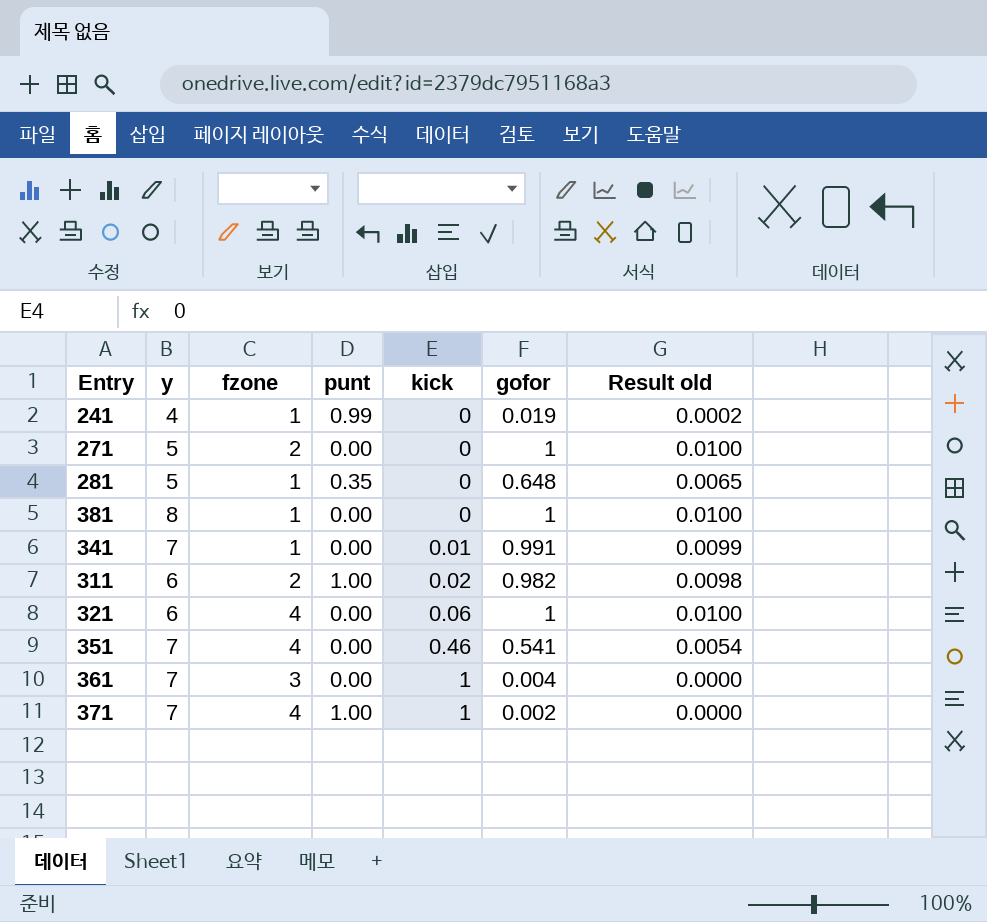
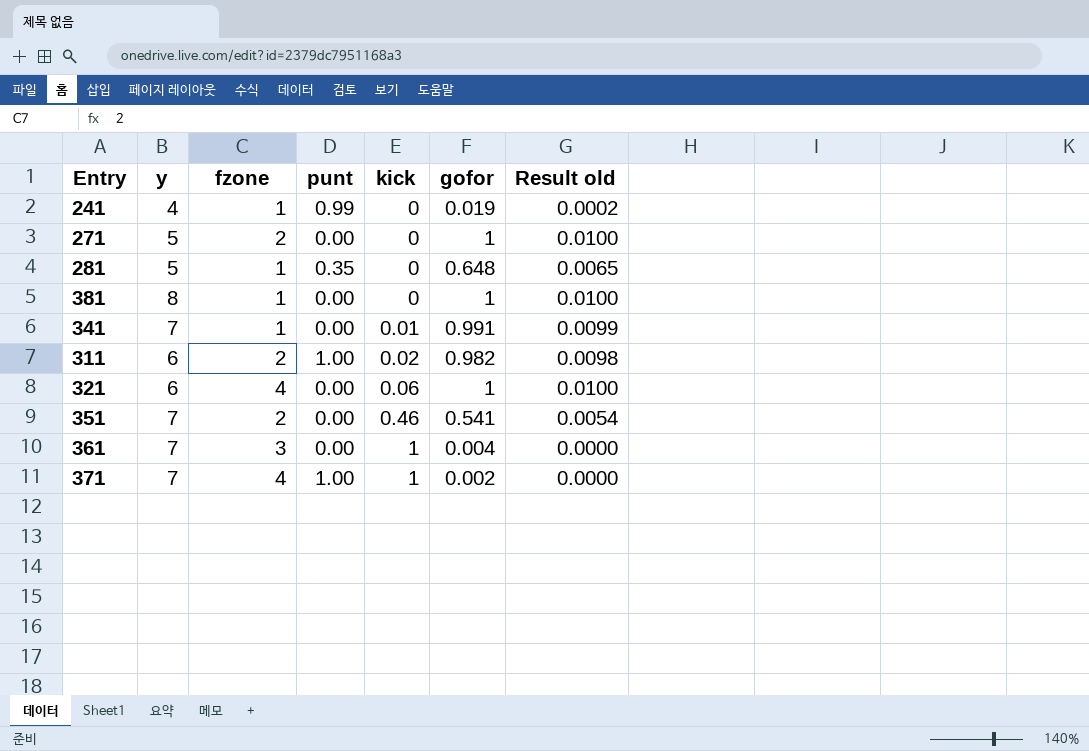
351 | fzone: 4 -> 2

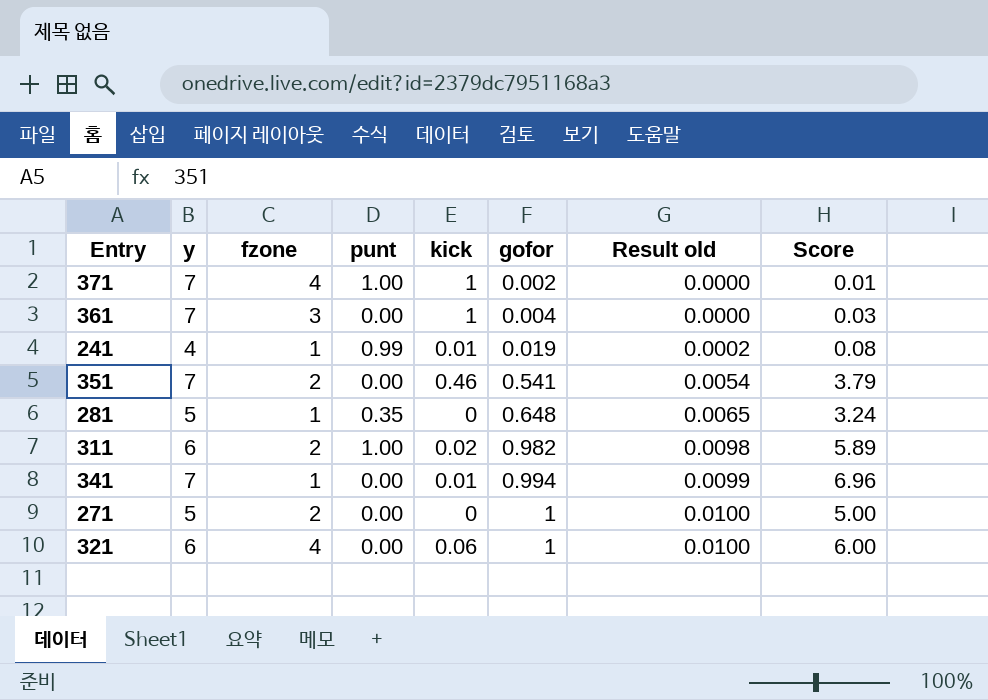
row order: kick ascending -> gofor ascending
column Score | formula: none -> [y] * [gofor]
row 381: 8 | 1 | 0.00 | 0 | 1 | 0.0100 -> none
241 | kick: 0 -> 0.01
341 | gofor: 0.991 -> 0.994

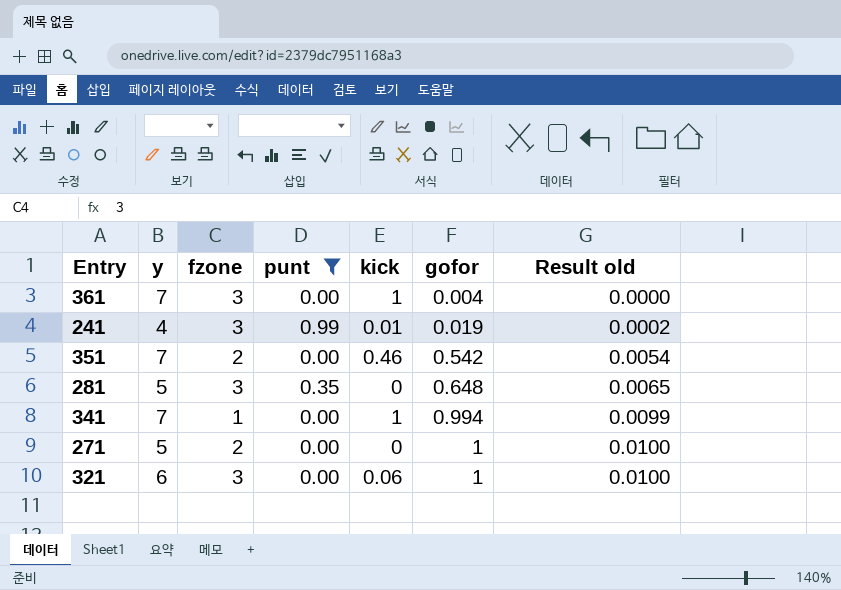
filter: none -> punt != 1.00
column Score | formula: [y] * [gofor] -> none
241 | fzone: 1 -> 3
351 | gofor: 0.541 -> 0.542
281 | fzone: 1 -> 3
341 | kick: 0.01 -> 1
321 | fzone: 4 -> 3

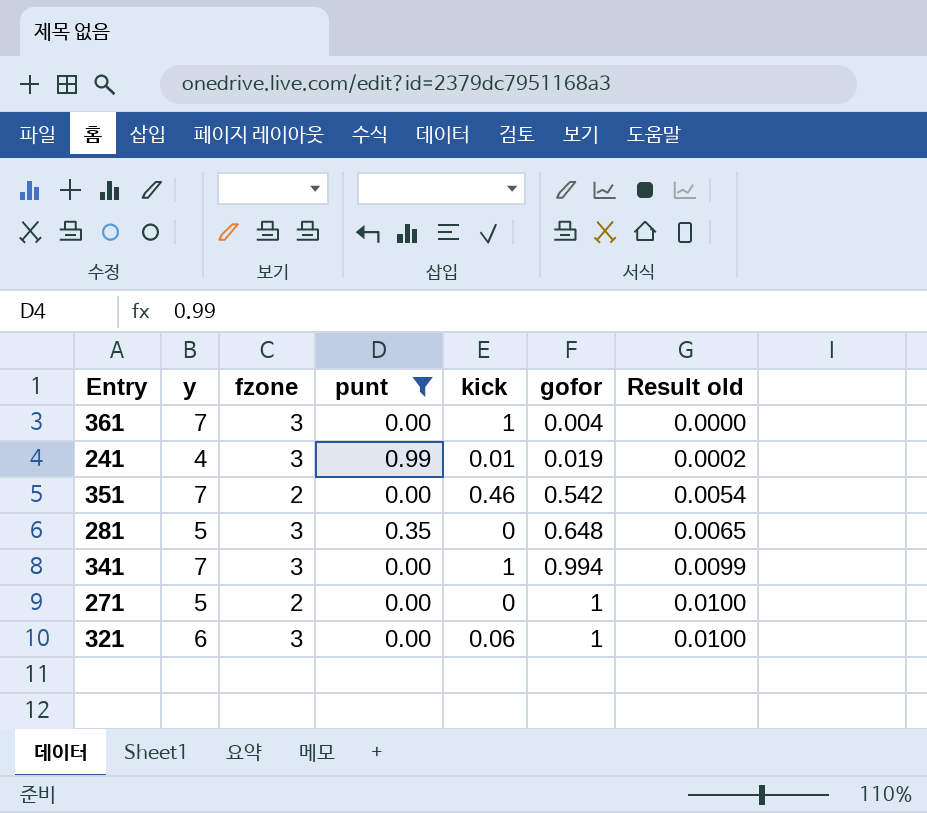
341 | fzone: 1 -> 3

